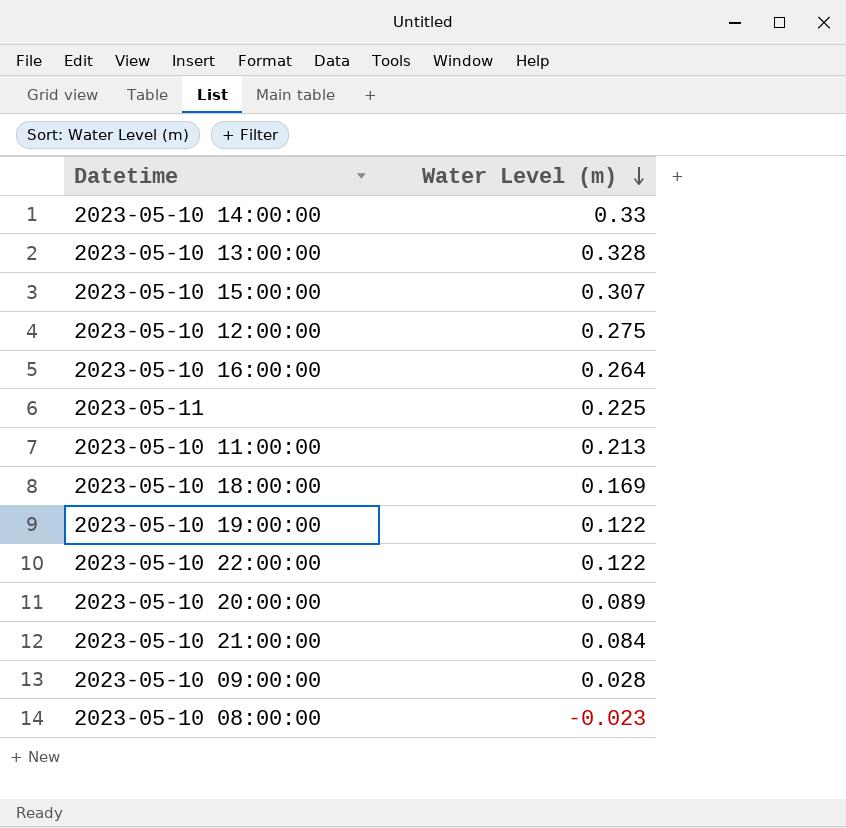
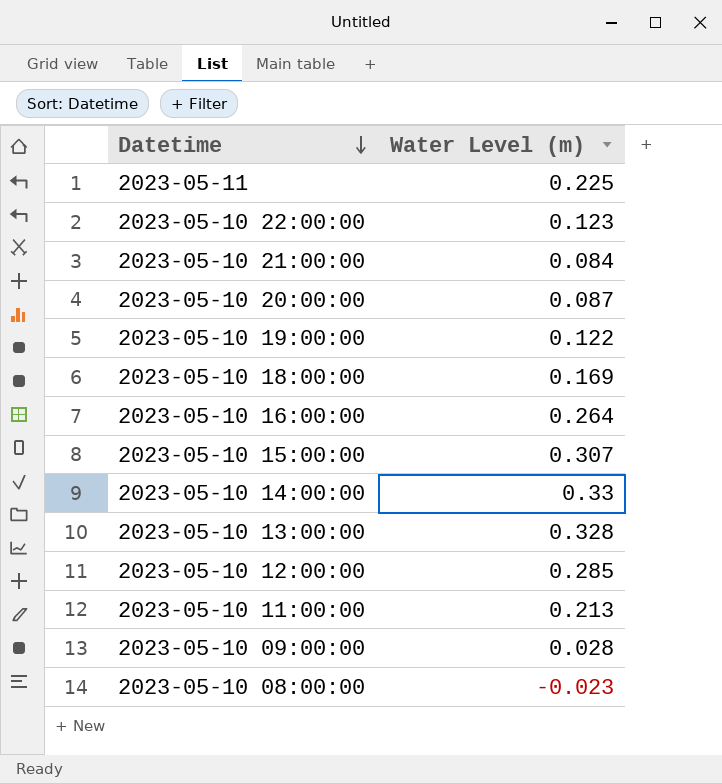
row order: Water Level (m) descending -> Datetime descending
2023-05-10 22:00:00 | Water Level (m): 0.122 -> 0.123
2023-05-10 20:00:00 | Water Level (m): 0.089 -> 0.087
2023-05-10 12:00:00 | Water Level (m): 0.275 -> 0.285

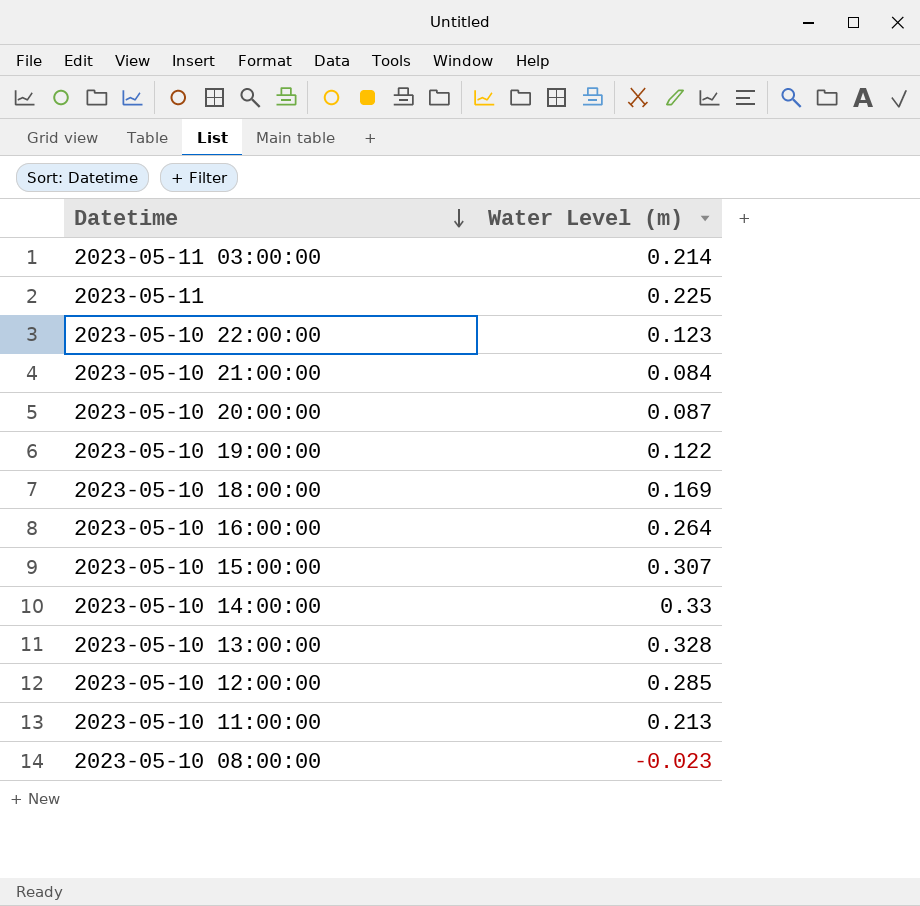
row 2023-05-10 09:00:00: 0.028 -> none
row 2023-05-11 03:00:00: none -> 0.214

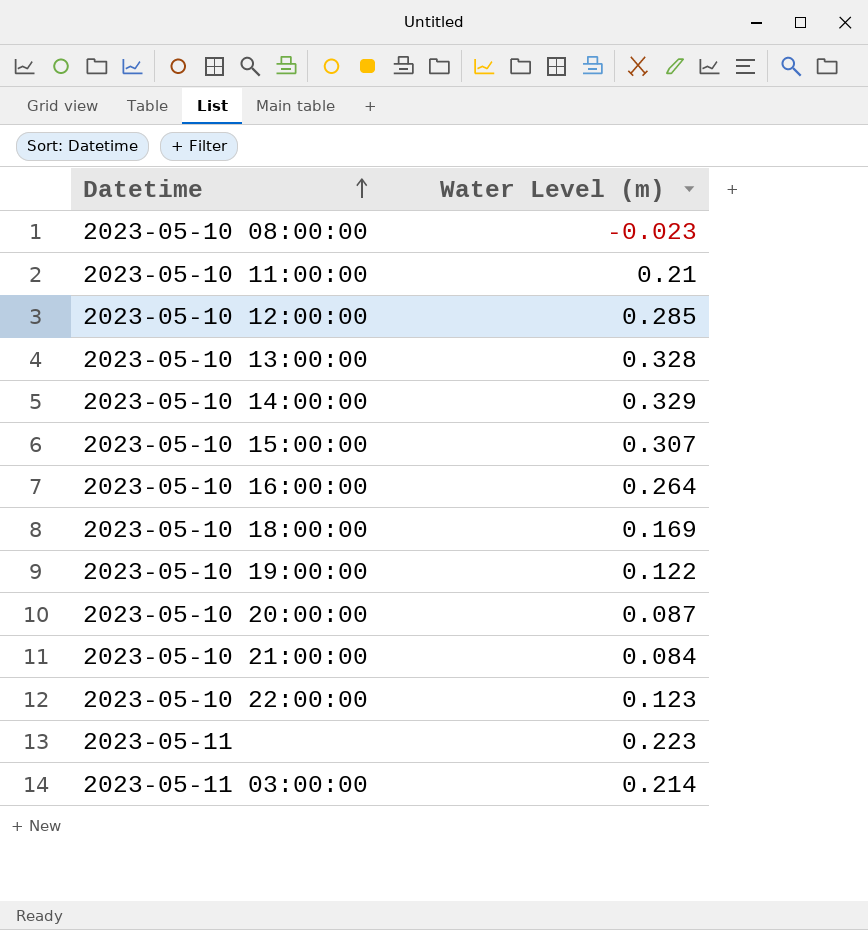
row order: Datetime descending -> Datetime ascending
2023-05-10 11:00:00 | Water Level (m): 0.213 -> 0.21
2023-05-10 14:00:00 | Water Level (m): 0.33 -> 0.329
2023-05-11 | Water Level (m): 0.225 -> 0.223

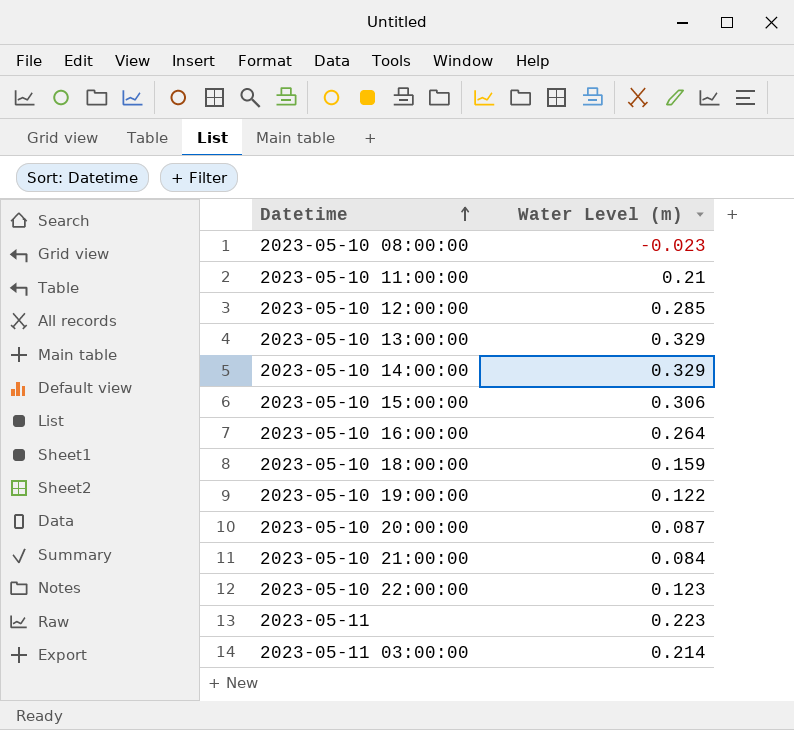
2023-05-10 13:00:00 | Water Level (m): 0.328 -> 0.329
2023-05-10 15:00:00 | Water Level (m): 0.307 -> 0.306
2023-05-10 18:00:00 | Water Level (m): 0.169 -> 0.159

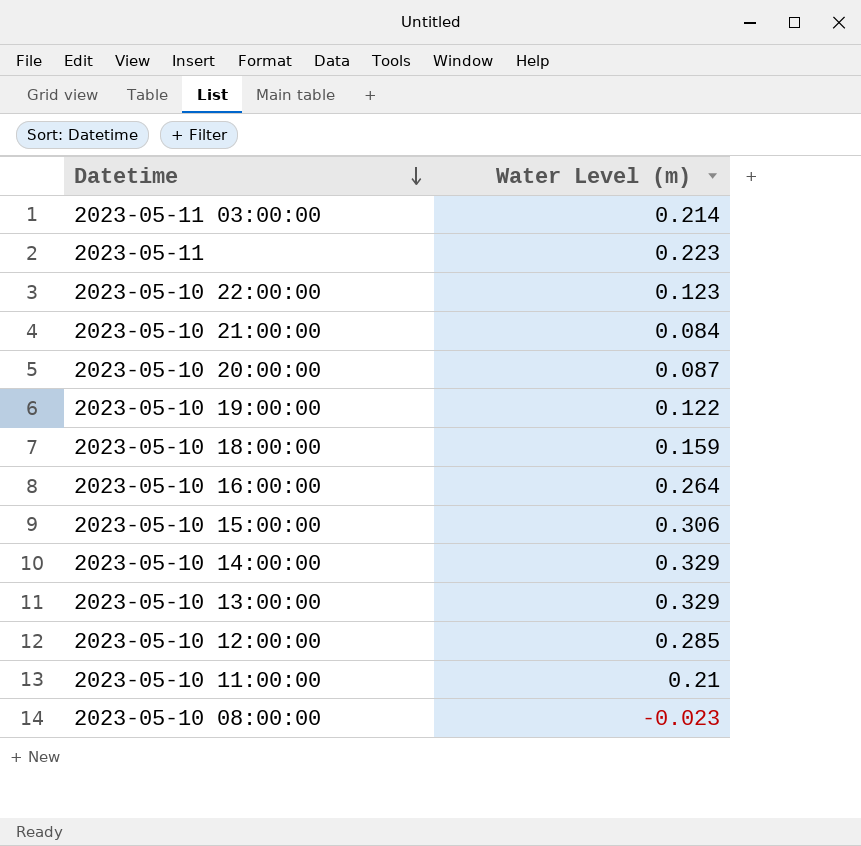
row order: Datetime ascending -> Datetime descending

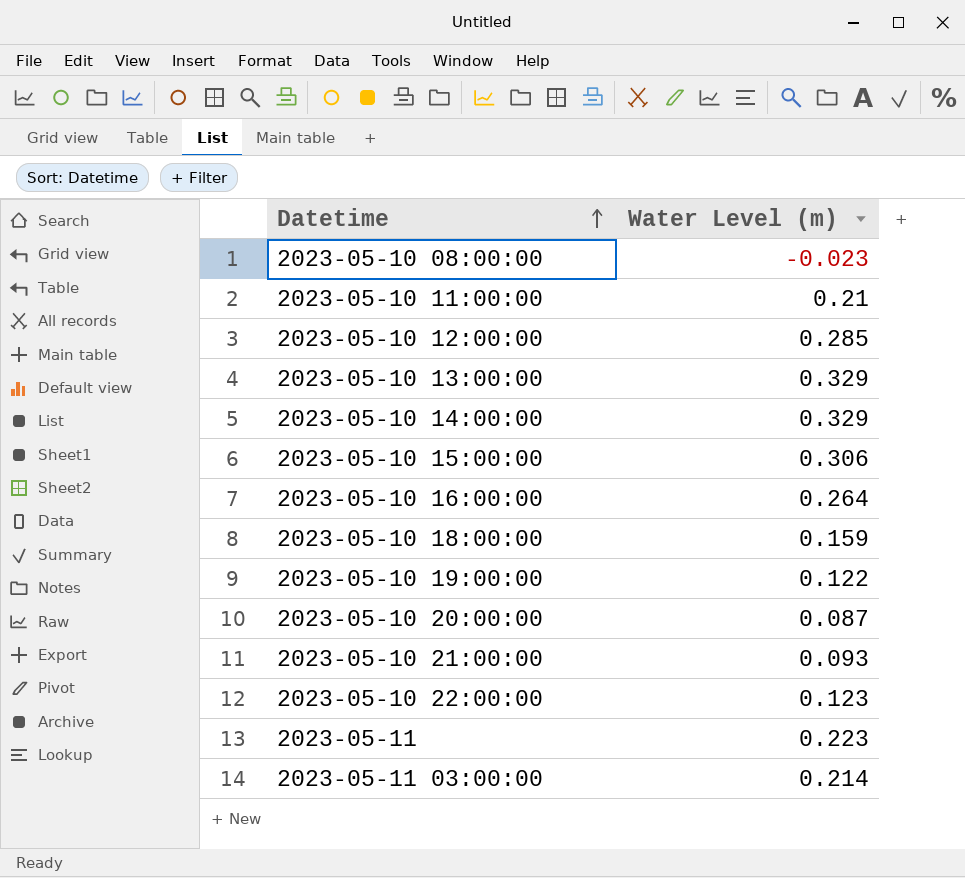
row order: Datetime descending -> Datetime ascending
2023-05-10 21:00:00 | Water Level (m): 0.084 -> 0.093

